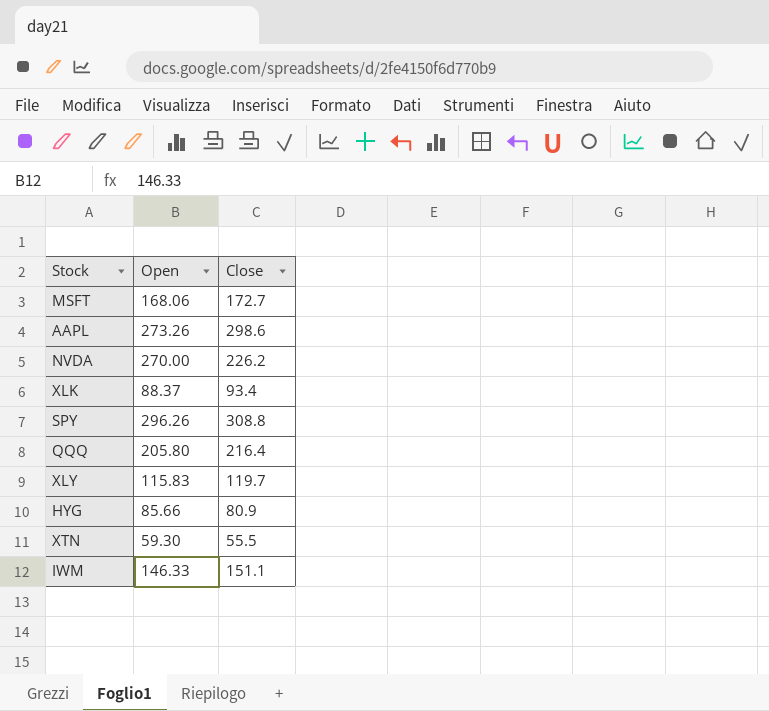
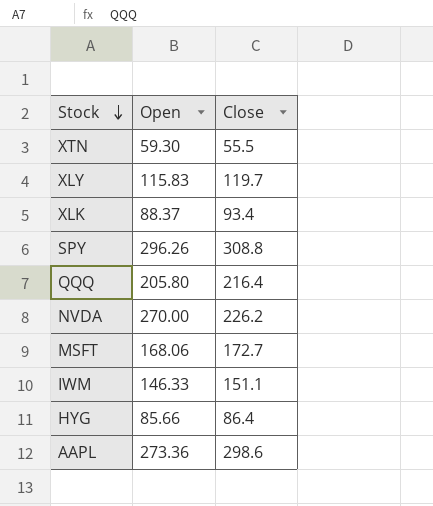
row order: none -> Stock descending
HYG | Close: 80.9 -> 86.4
AAPL | Open: 273.26 -> 273.36

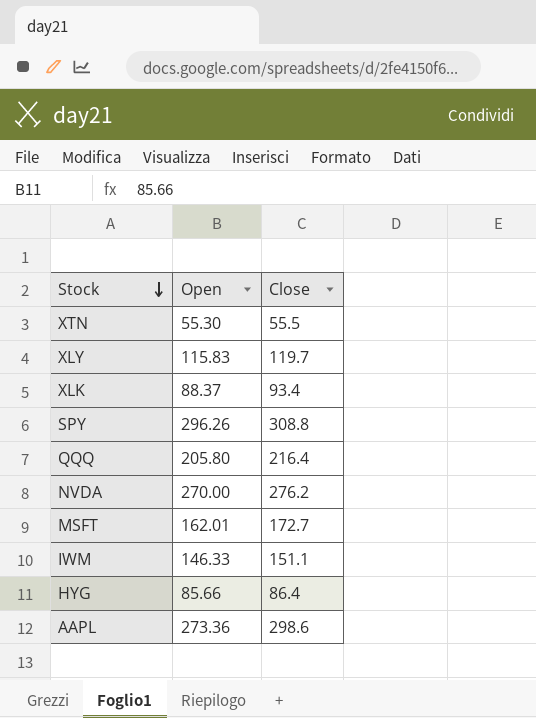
XTN | Open: 59.30 -> 55.30
NVDA | Close: 226.2 -> 276.2
MSFT | Open: 168.06 -> 162.01

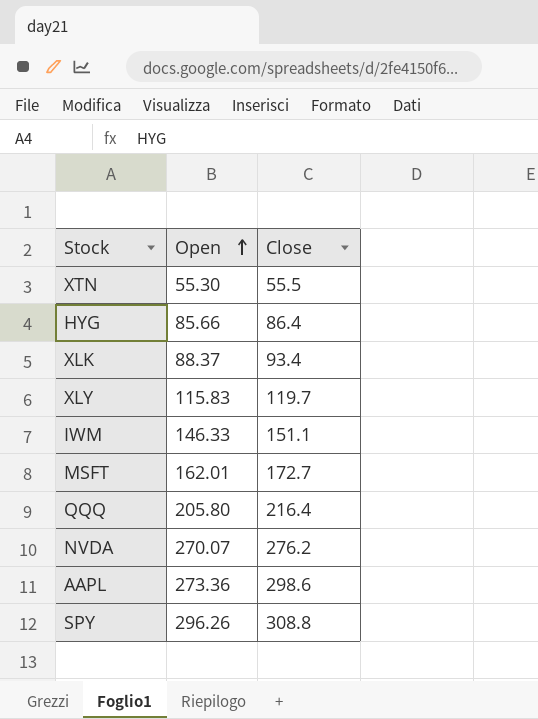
row order: Stock descending -> Open ascending
NVDA | Open: 270.00 -> 270.07

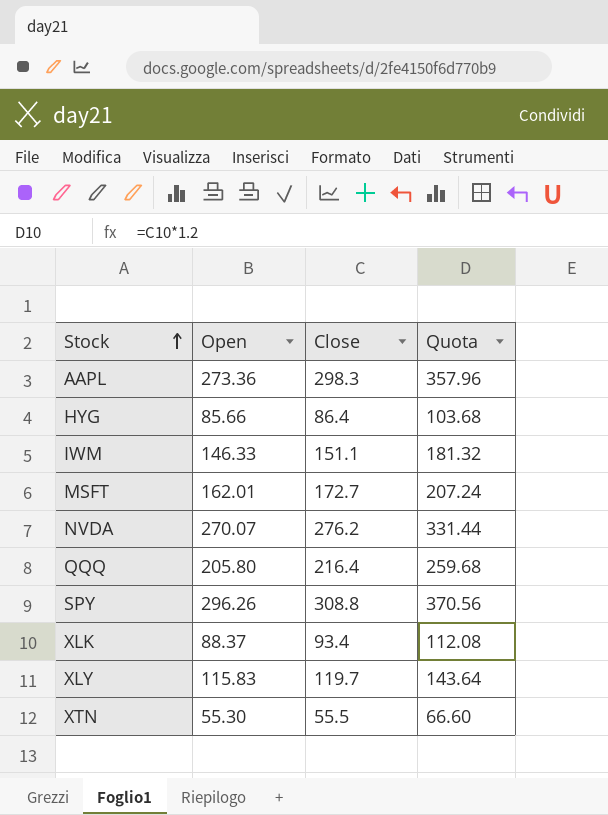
row order: Open ascending -> Stock ascending
column Quota | formula: none -> [Close] * 1.2
AAPL | Close: 298.6 -> 298.3

